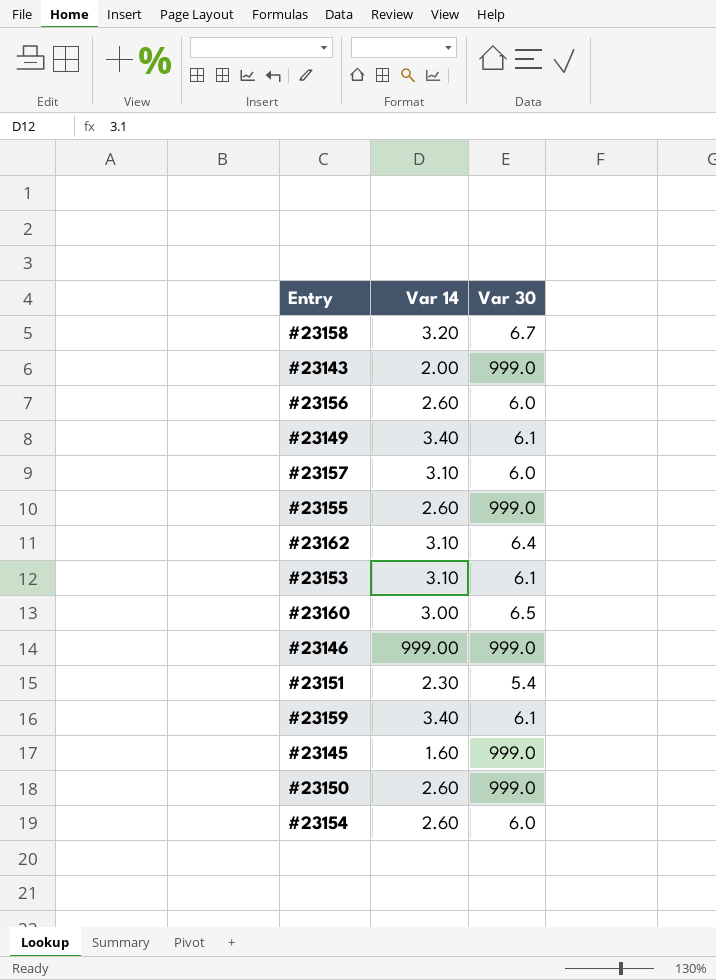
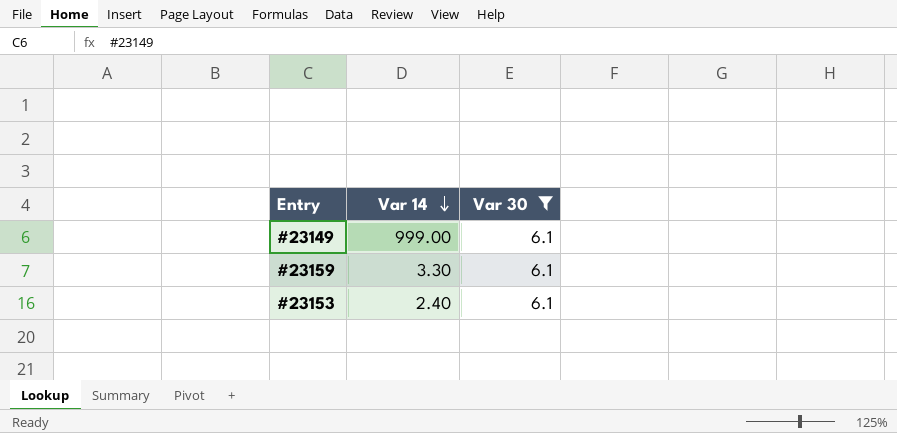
filter: none -> Var 30 = 6.1
row order: none -> Var 14 descending
#23149 | Var 14: 3.40 -> 999.00
#23159 | Var 14: 3.40 -> 3.30
#23153 | Var 14: 3.10 -> 2.40

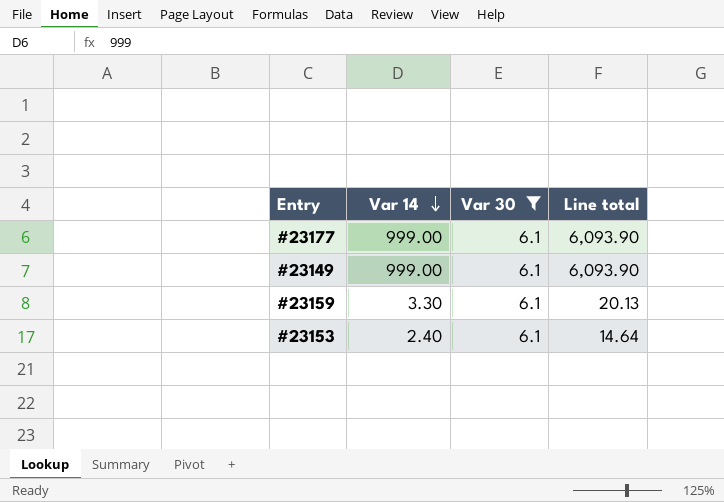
column Line total | formula: none -> [Var 14] * [Var 30]
row #23177: none -> 999.00 | 6.1 | 6,093.90

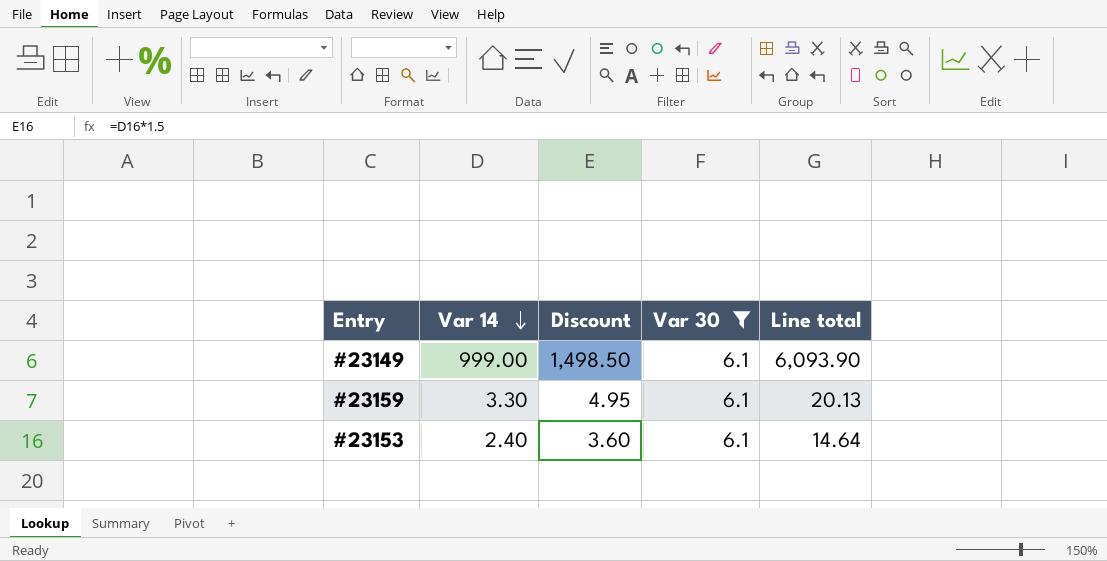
column Discount | formula: none -> [Var 14] * 1.5
row #23177: 999.00 | 6.1 | 6,093.90 -> none

